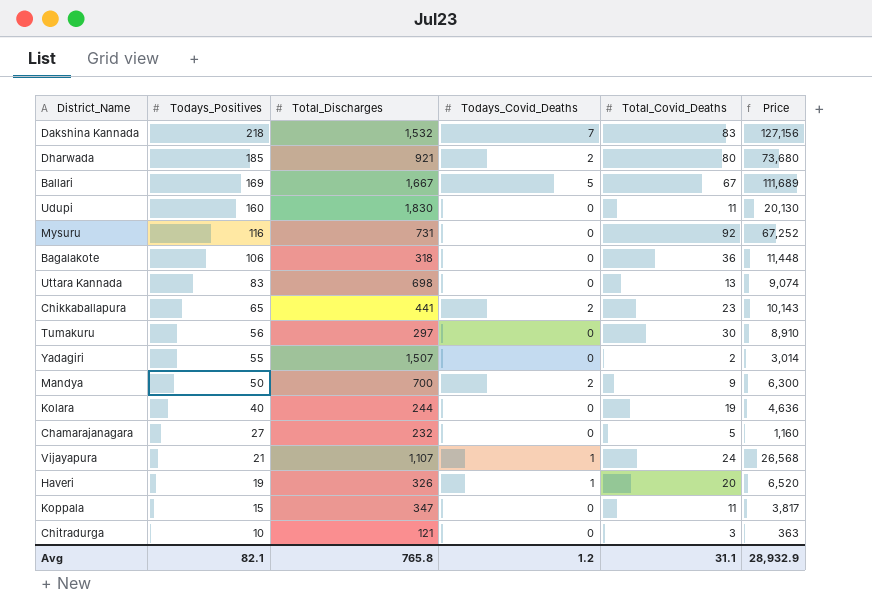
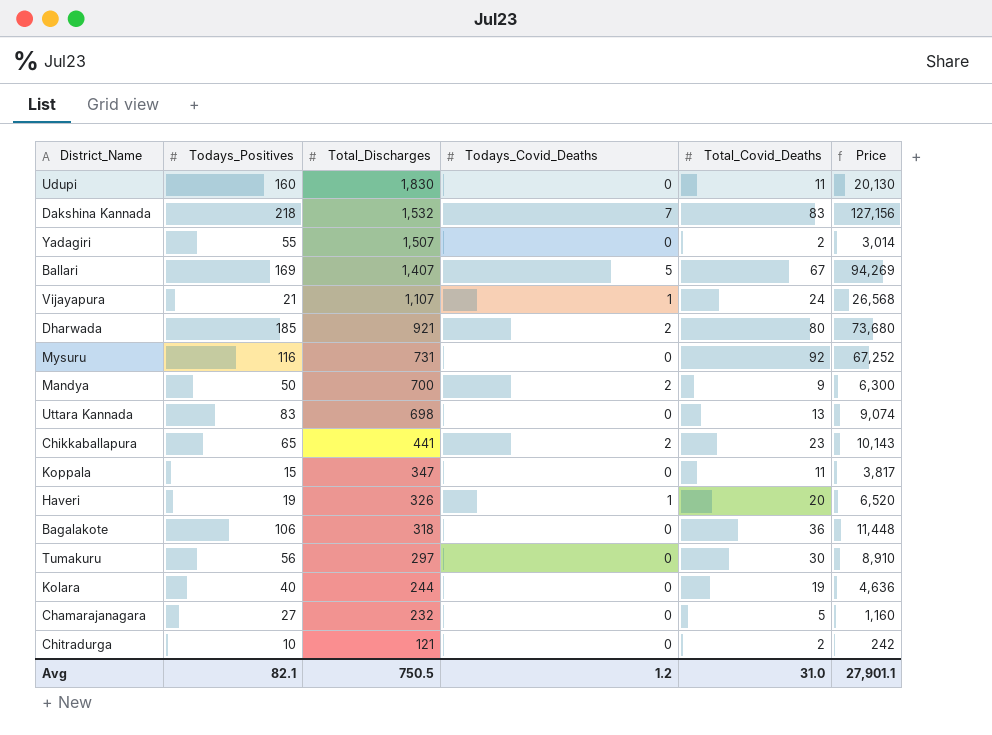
row order: Todays_Positives descending -> Total_Discharges descending
Ballari | Total_Discharges: 1,667 -> 1,407
Ballari | Price: 111,689 -> 94,269
Chitradurga | Total_Covid_Deaths: 3 -> 2
Chitradurga | Price: 363 -> 242
Avg | Total_Discharges: 765.8 -> 750.5
Avg | Total_Covid_Deaths: 31.1 -> 31.0
Avg | Price: 28,932.9 -> 27,901.1

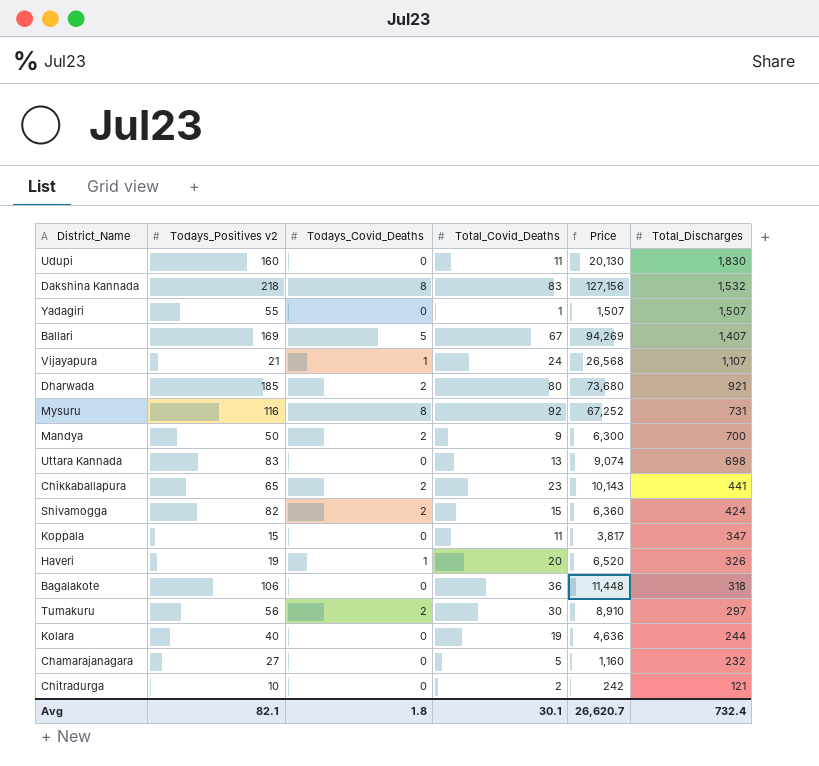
column name: Todays_Positives -> Todays_Positives v2
column Total_Discharges | position: 3 -> 6
Dakshina Kannada | Todays_Covid_Deaths: 7 -> 8
Yadagiri | Total_Covid_Deaths: 2 -> 1
Yadagiri | Price: 3,014 -> 1,507
Mysuru | Todays_Covid_Deaths: 0 -> 8
row Shivamogga: none -> 82 | 2 | 15 | 6,360 | 424
Tumakuru | Todays_Covid_Deaths: 0 -> 2
Avg | Todays_Covid_Deaths: 1.2 -> 1.8
Avg | Total_Covid_Deaths: 31.0 -> 30.1
Avg | Price: 27,901.1 -> 26,620.7
Avg | Total_Discharges: 750.5 -> 732.4

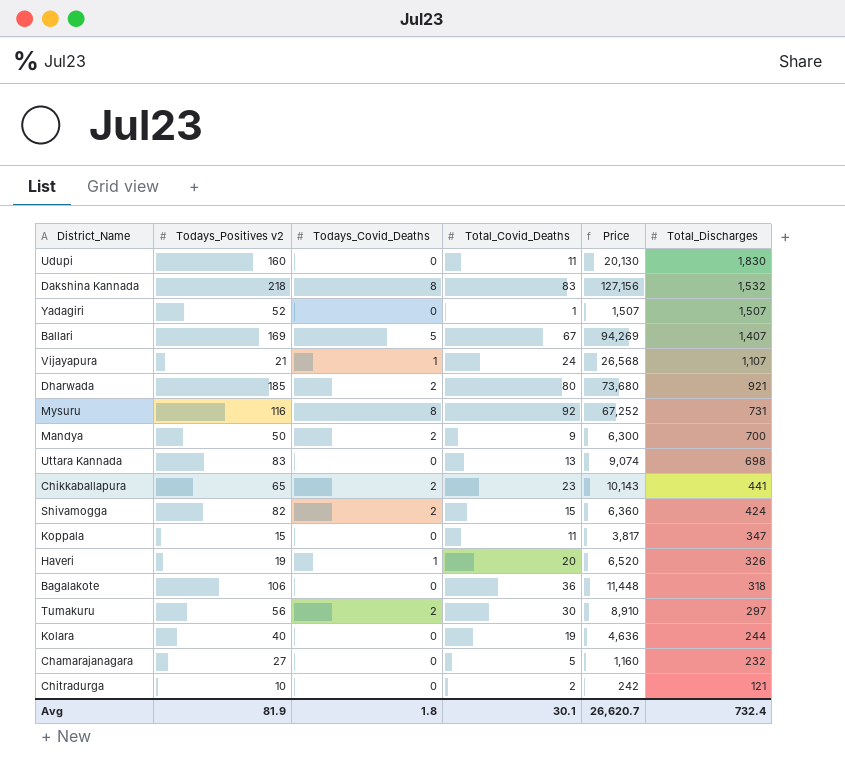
Yadagiri | Todays_Positives v2: 55 -> 52
Avg | Todays_Positives v2: 82.1 -> 81.9

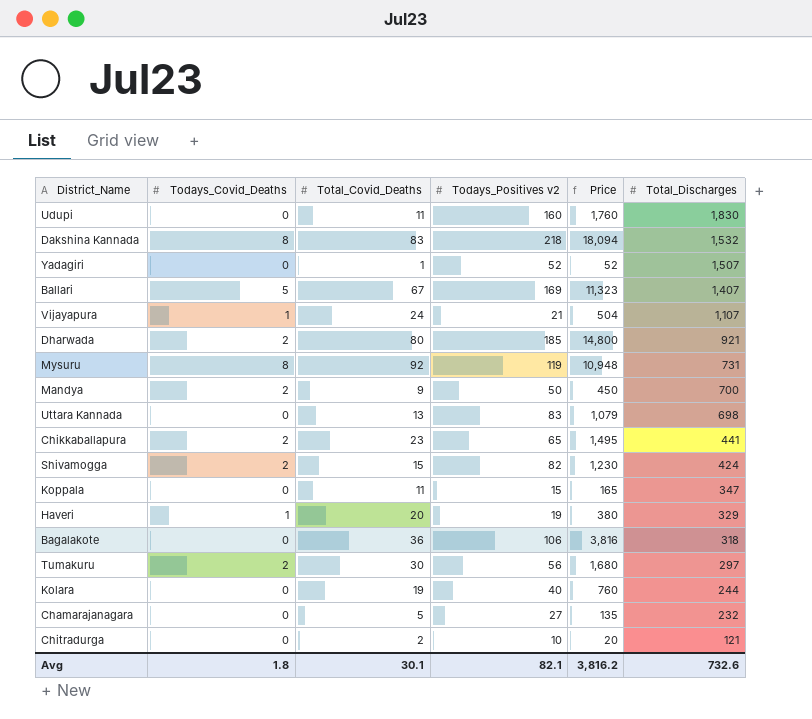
column Todays_Positives v2 | position: 2 -> 4
column Price | formula: [Total_Covid_Deaths] * [Total_Discharges] -> [Total_Covid_Deaths] * [Todays_Positives v2]
Mysuru | Todays_Positives v2: 116 -> 119
Haveri | Total_Discharges: 326 -> 329
Avg | Todays_Positives v2: 81.9 -> 82.1
Avg | Price: 26,620.7 -> 3,816.2
Avg | Total_Discharges: 732.4 -> 732.6

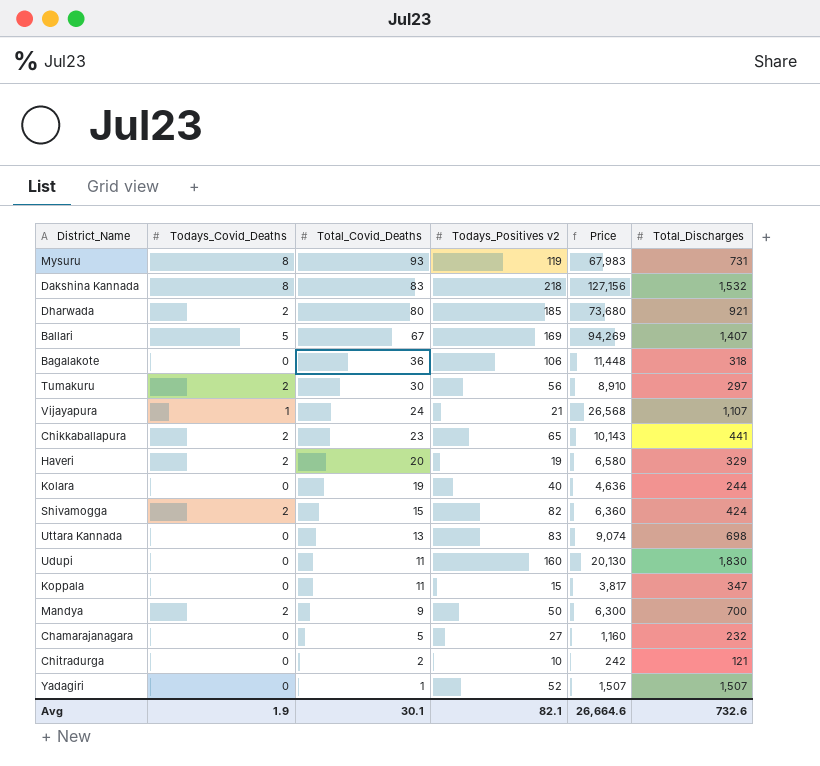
row order: Total_Discharges descending -> Total_Covid_Deaths descending
column Price | formula: [Total_Covid_Deaths] * [Todays_Positives v2] -> [Total_Covid_Deaths] * [Total_Discharges]
Mysuru | Total_Covid_Deaths: 92 -> 93
Haveri | Todays_Covid_Deaths: 1 -> 2
Avg | Todays_Covid_Deaths: 1.8 -> 1.9
Avg | Price: 3,816.2 -> 26,664.6

